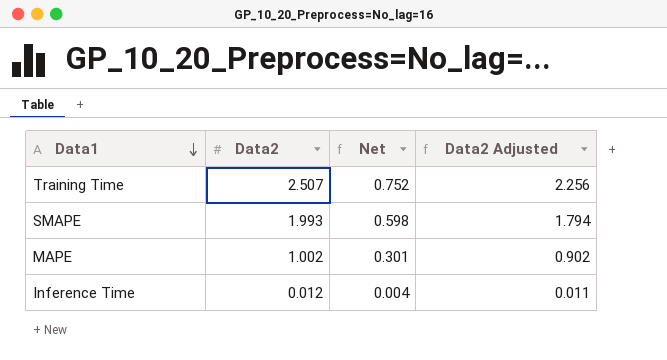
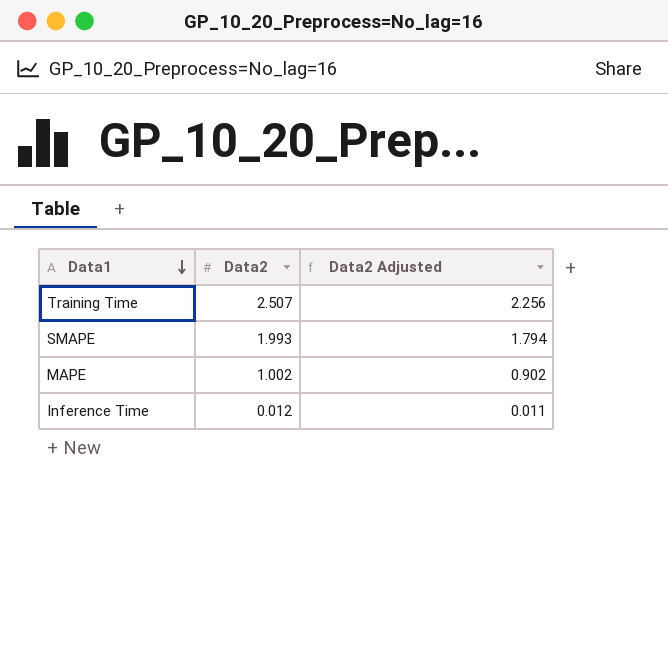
column Net | formula: [Data2] * 0.3 -> none

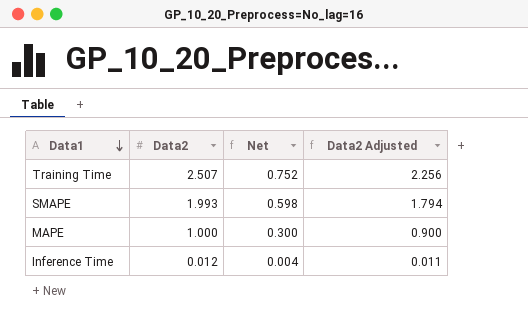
column Net | formula: none -> [Data2] * 0.3
MAPE | Data2: 1.002 -> 1.000
MAPE | Data2 Adjusted: 0.902 -> 0.900

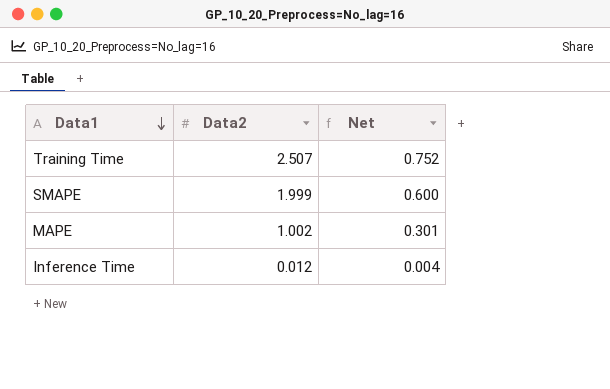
column Data2 Adjusted | formula: [Data2] * 0.9 -> none
SMAPE | Data2: 1.993 -> 1.999
SMAPE | Net: 0.598 -> 0.600
MAPE | Data2: 1.000 -> 1.002
MAPE | Net: 0.300 -> 0.301

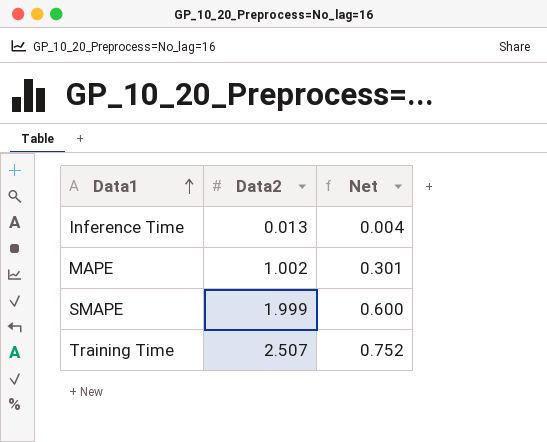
row order: Data1 descending -> Data1 ascending
Inference Time | Data2: 0.012 -> 0.013

